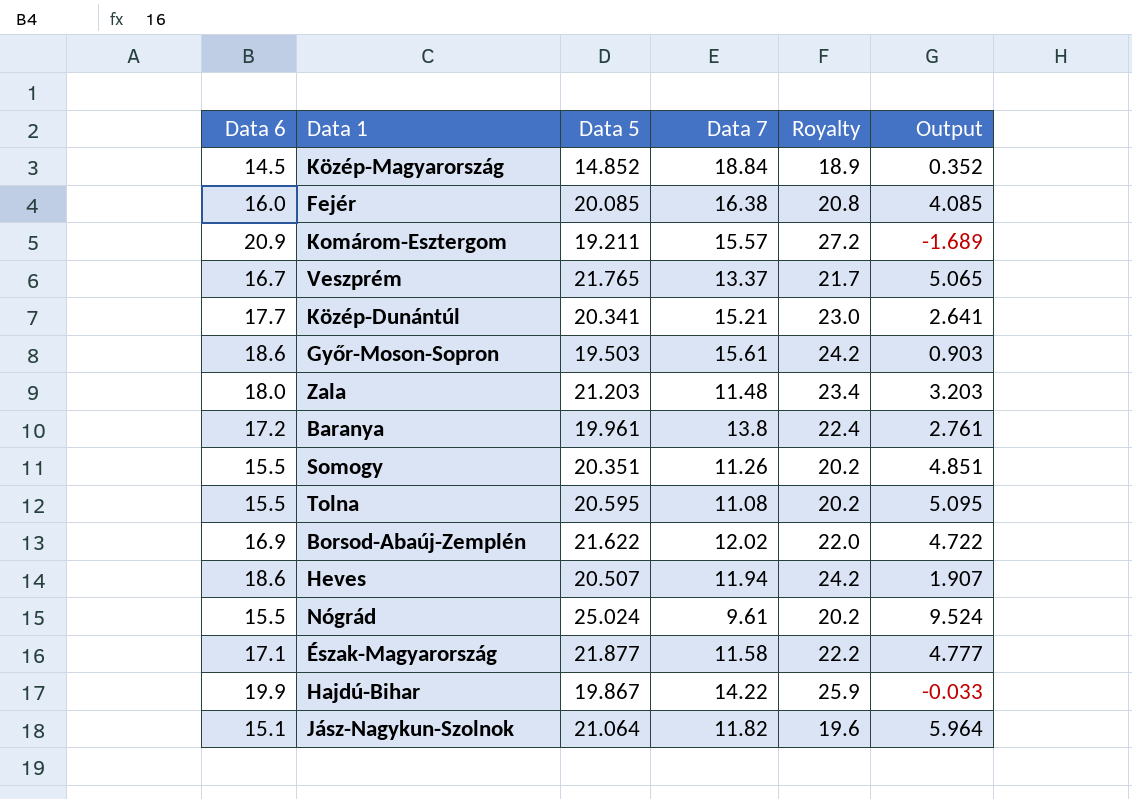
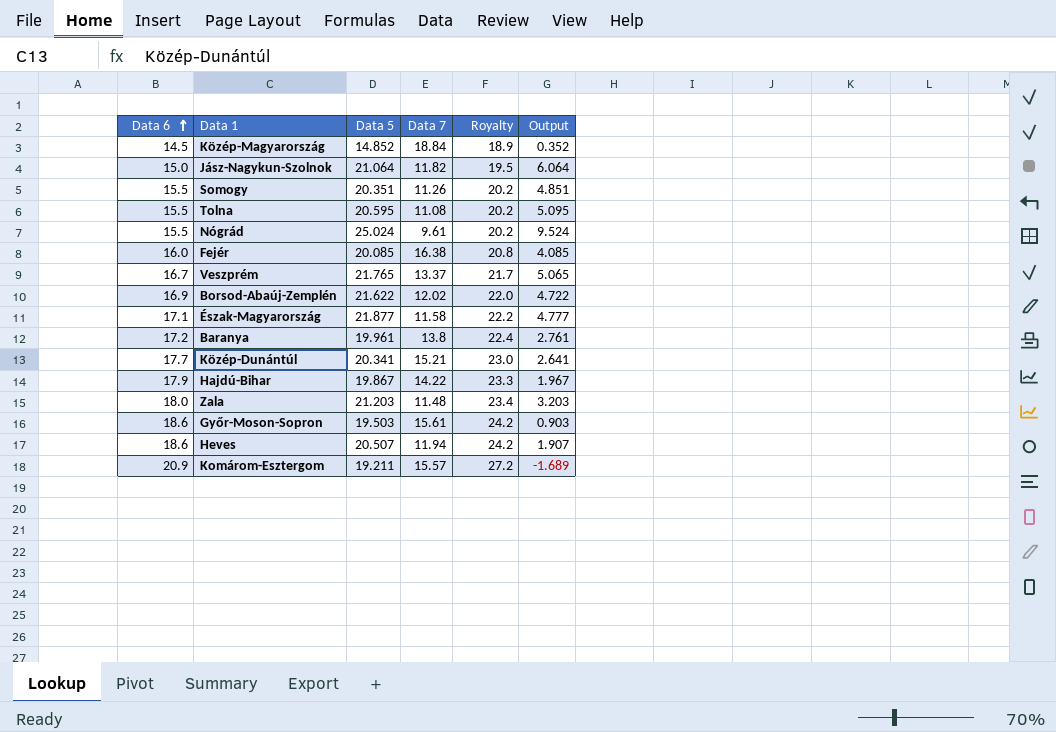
row order: none -> Data 6 ascending
Jász-Nagykun-Szolnok | Data 6: 15.1 -> 15.0
Jász-Nagykun-Szolnok | Royalty: 19.6 -> 19.5
Jász-Nagykun-Szolnok | Output: 5.964 -> 6.064
Hajdú-Bihar | Data 6: 19.9 -> 17.9
Hajdú-Bihar | Royalty: 25.9 -> 23.3
Hajdú-Bihar | Output: -0.033 -> 1.967

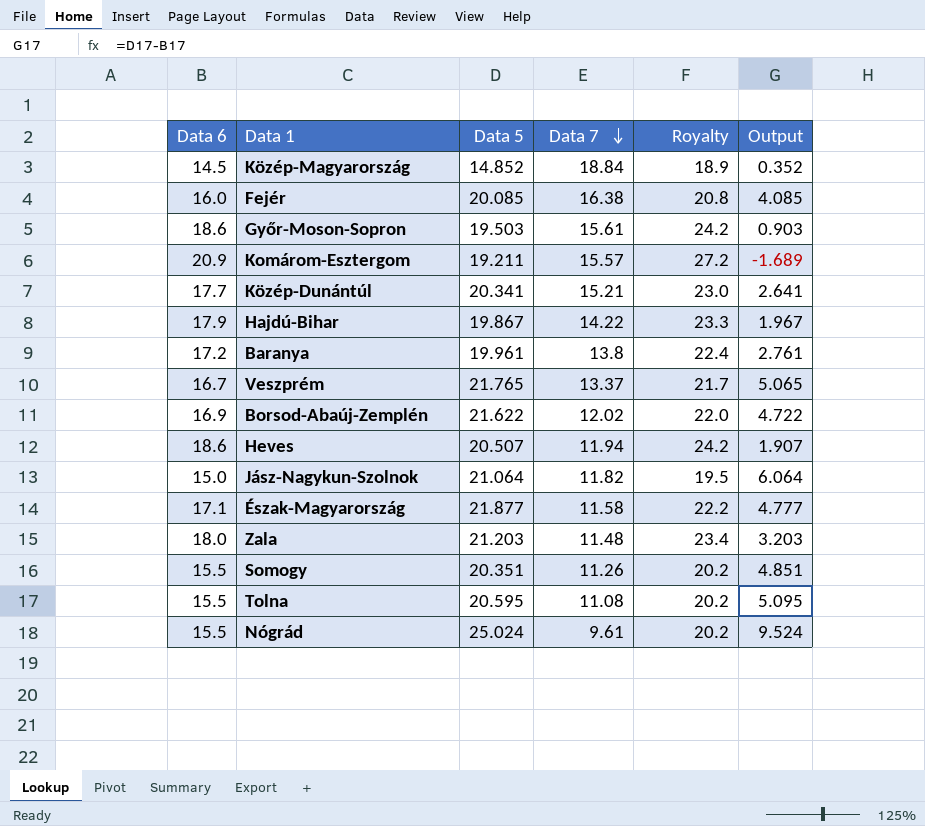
row order: Data 6 ascending -> Data 7 descending

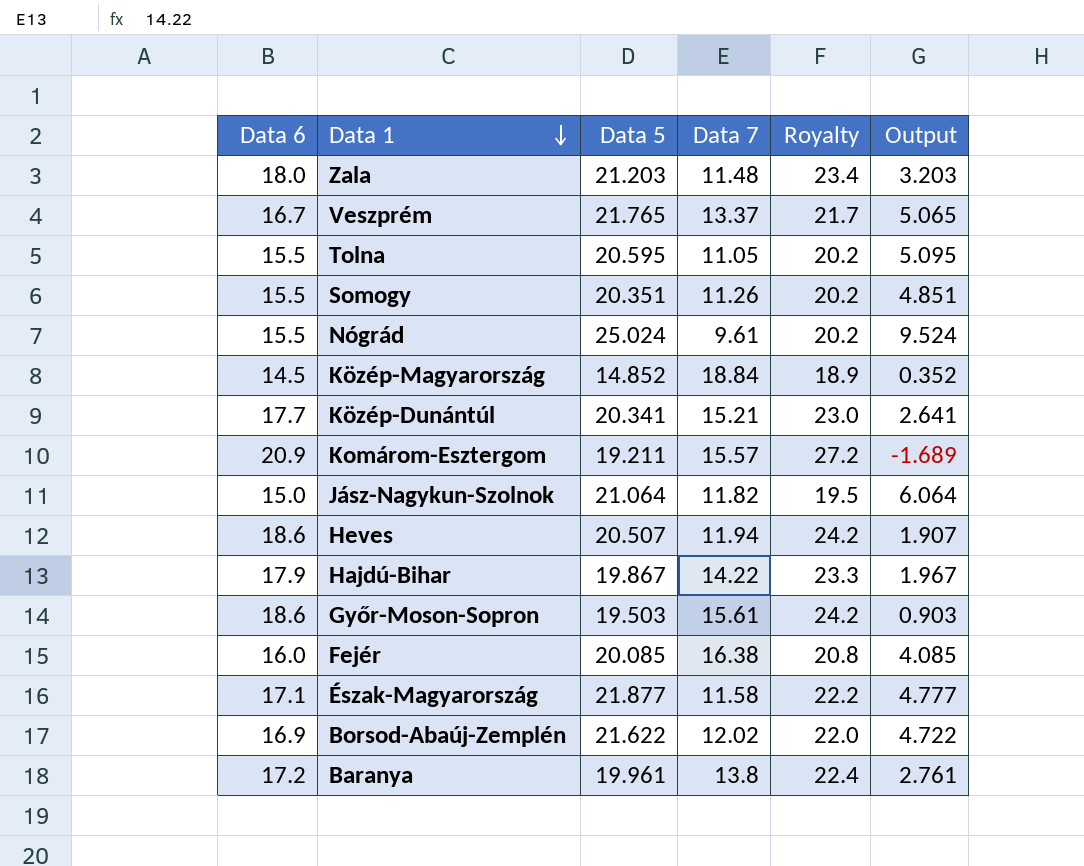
row order: Data 7 descending -> Data 1 descending
Tolna | Data 7: 11.08 -> 11.05

